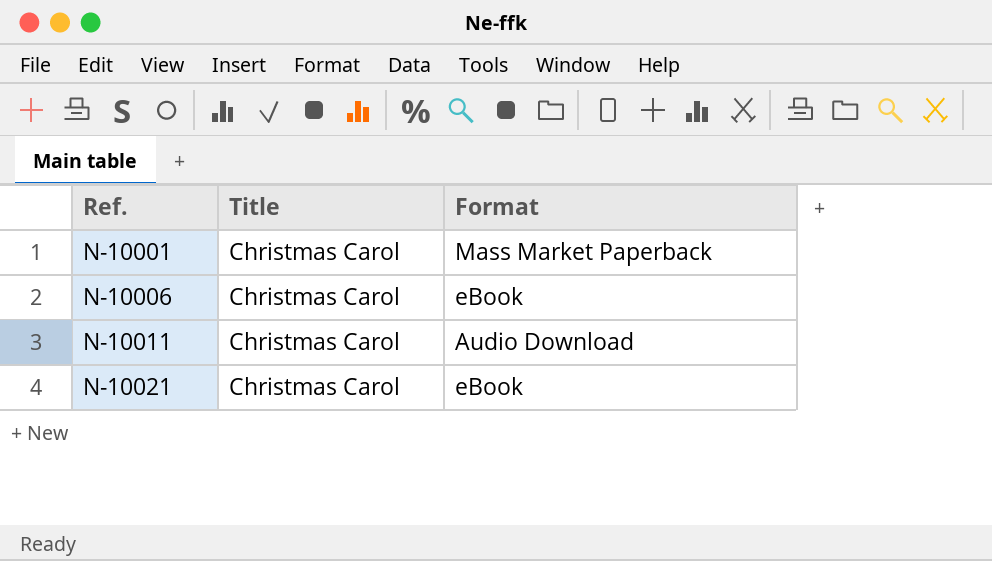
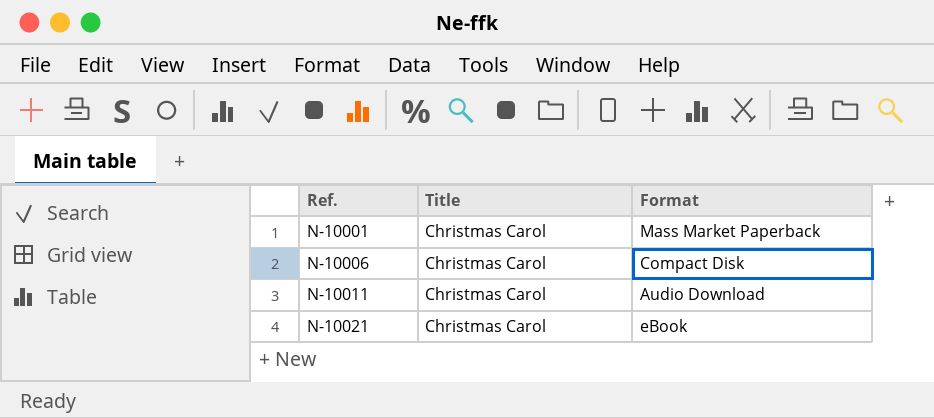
N-10006 | Format: eBook -> Compact Disk

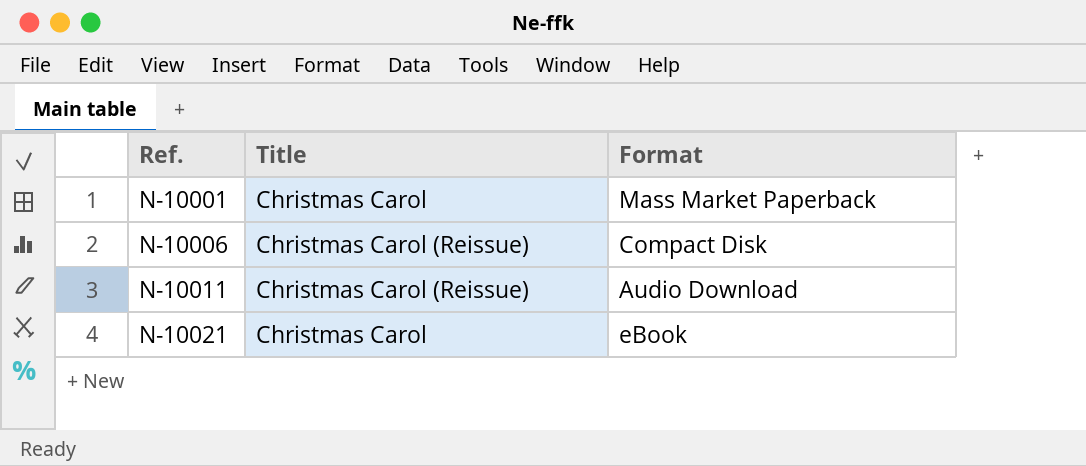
N-10006 | Title: Christmas Carol -> Christmas Carol (Reissue)
N-10011 | Title: Christmas Carol -> Christmas Carol (Reissue)

